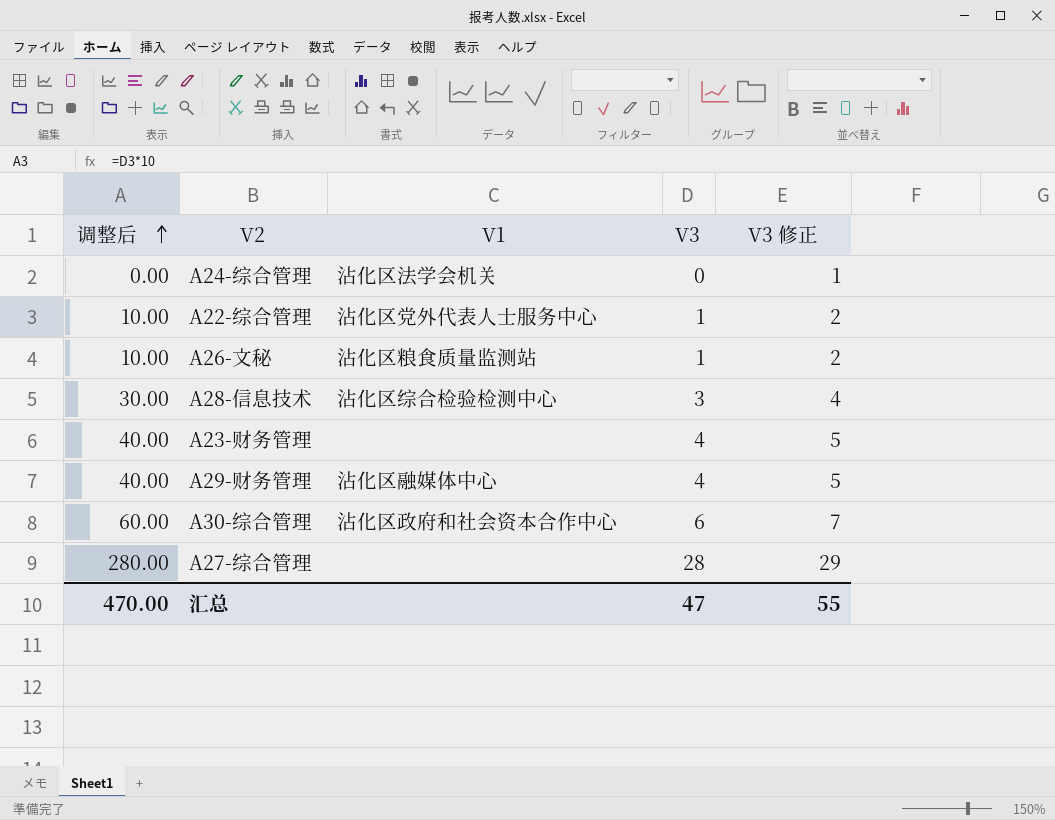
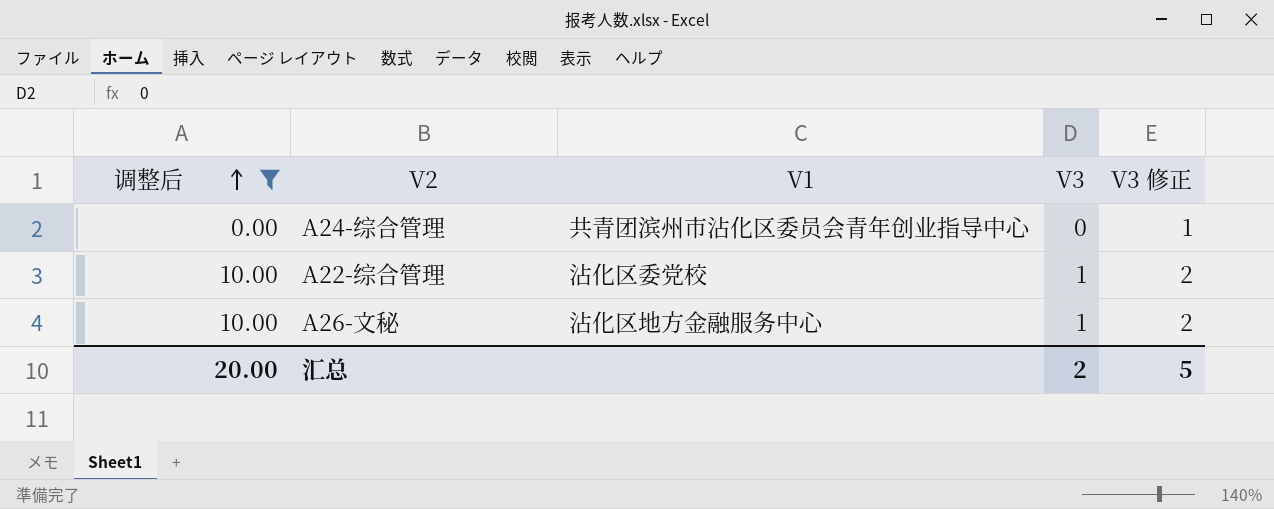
filter: none -> 调整后 <= 10.00
A24-综合管理 | V1: 沾化区法学会机关 -> 共青团滨州市沾化区委员会青年创业指导中心
A22-综合管理 | V1: 沾化区党外代表人士服务中心 -> 沾化区委党校
A26-文秘 | V1: 沾化区粮食质量监测站 -> 沾化区地方金融服务中心
汇总 | 调整后: 470.00 -> 20.00
汇总 | V3: 47 -> 2
汇总 | V3 修正: 55 -> 5

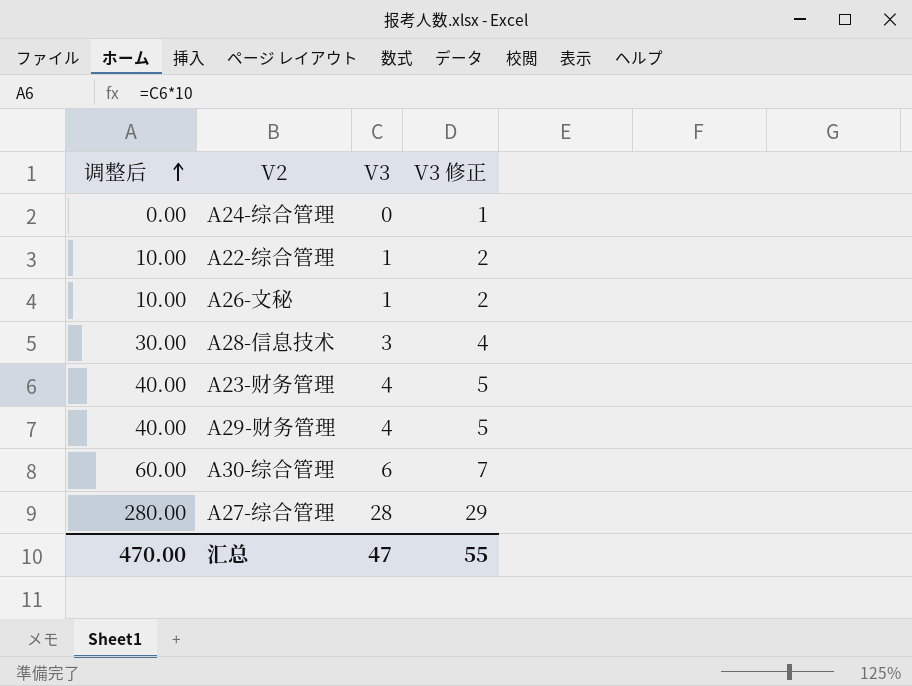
filter: 调整后 <= 10.00 -> none
column V1 | position: 3 -> none
汇总 | 调整后: 20.00 -> 470.00
汇总 | V3: 2 -> 47
汇总 | V3 修正: 5 -> 55

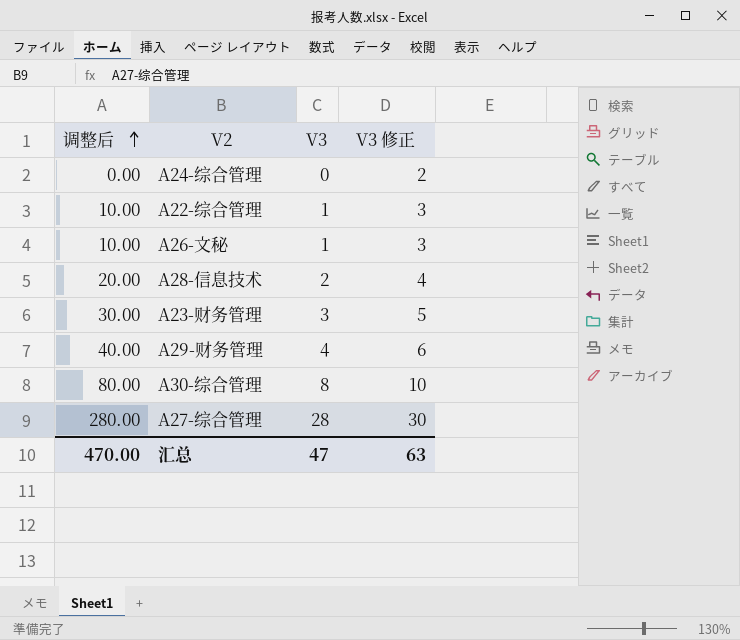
column V3 修正 | formula: [V3] + 1 -> [V3] + 2
A28-信息技术 | 调整后: 30.00 -> 20.00
A28-信息技术 | V3: 3 -> 2
A23-财务管理 | 调整后: 40.00 -> 30.00
A23-财务管理 | V3: 4 -> 3
A30-综合管理 | 调整后: 60.00 -> 80.00
A30-综合管理 | V3: 6 -> 8
汇总 | V3 修正: 55 -> 63

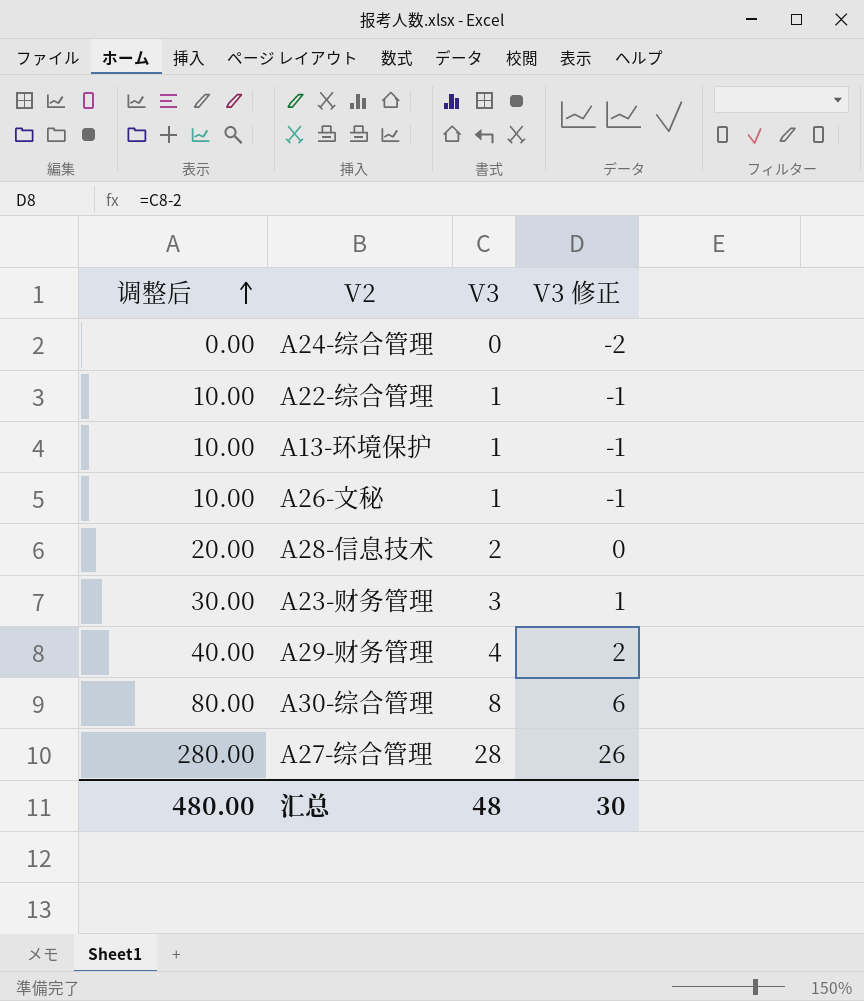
column V3 修正 | formula: [V3] + 2 -> [V3] - 2
row A13-环境保护: none -> 10.00 | 1 | -1
汇总 | 调整后: 470.00 -> 480.00
汇总 | V3: 47 -> 48
汇总 | V3 修正: 63 -> 30

